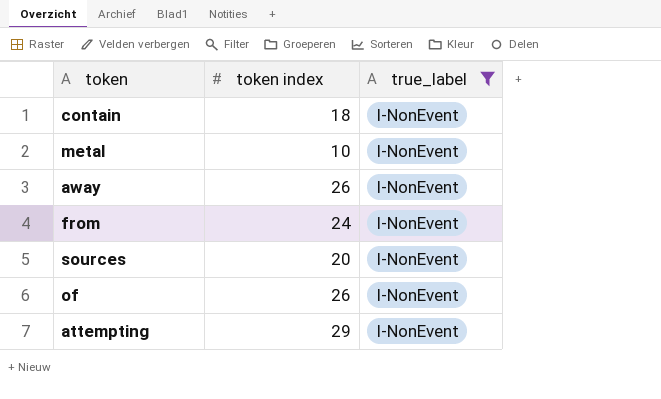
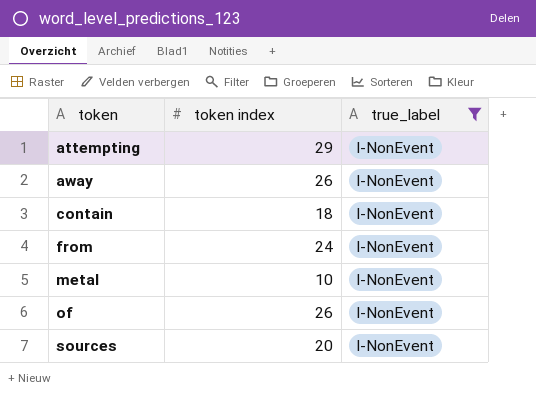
row order: none -> token ascending

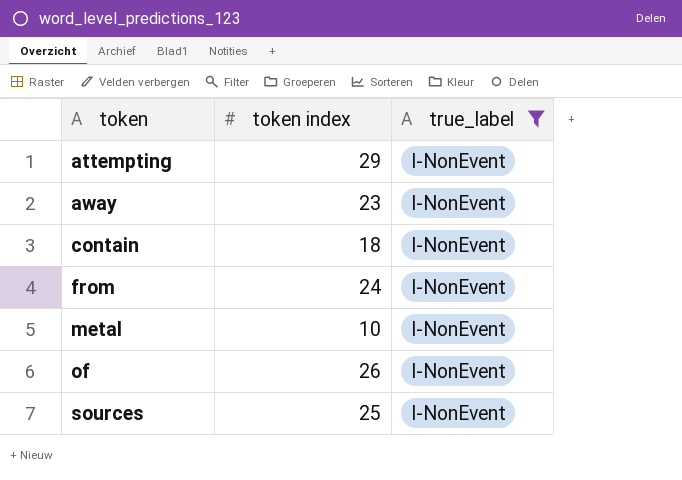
away | token index: 26 -> 23
sources | token index: 20 -> 25

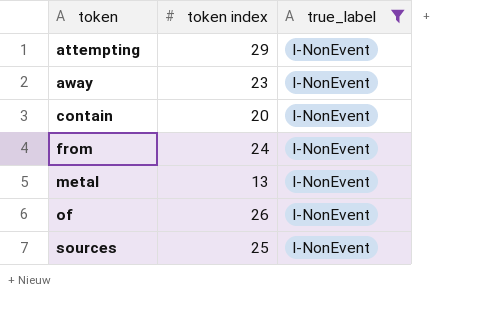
contain | token index: 18 -> 20
metal | token index: 10 -> 13

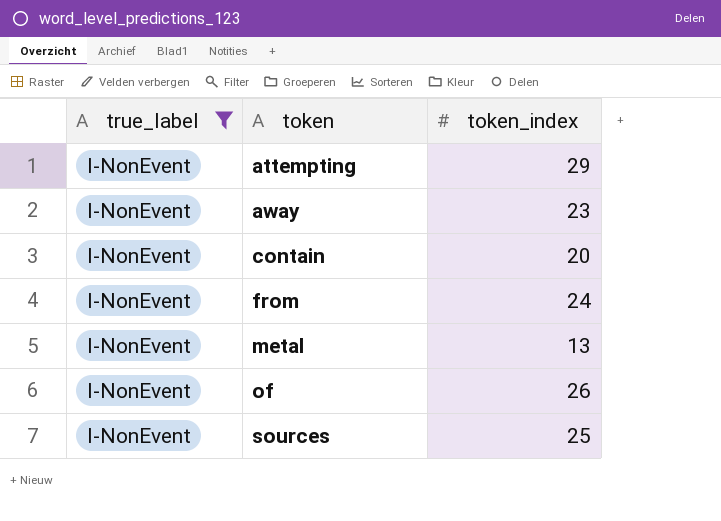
column true_label | position: 3 -> 1
column name: token index -> token_index

